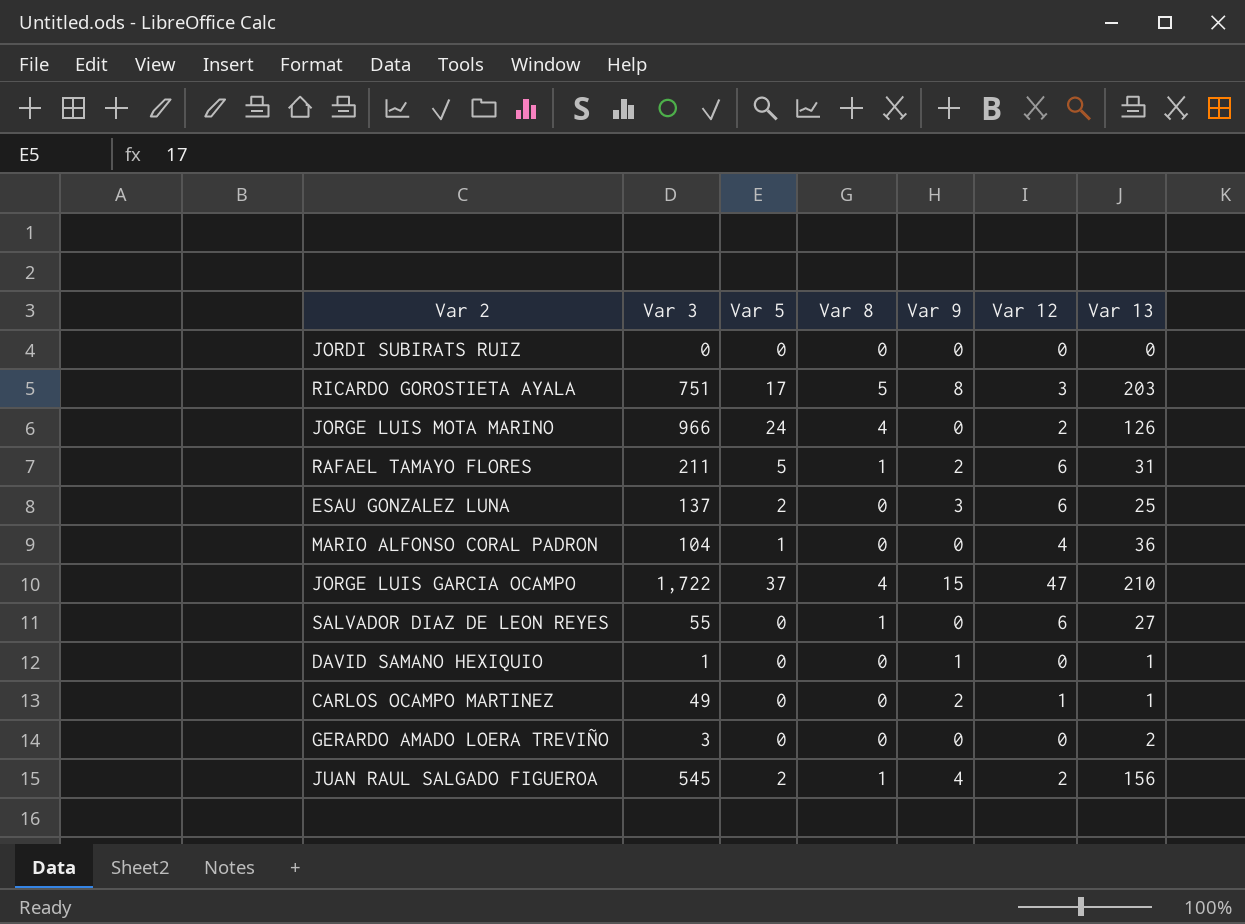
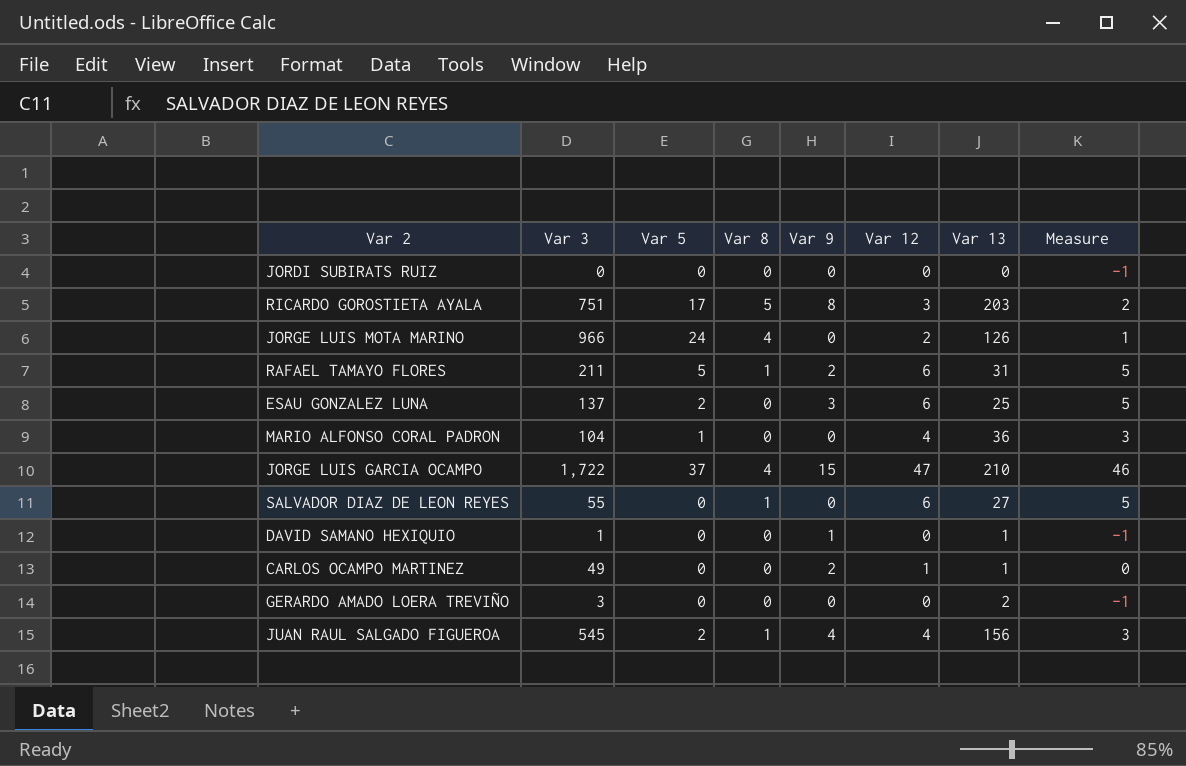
column Measure | formula: none -> [Var 12] - 1
JUAN RAUL SALGADO FIGUEROA | Var 12: 2 -> 4

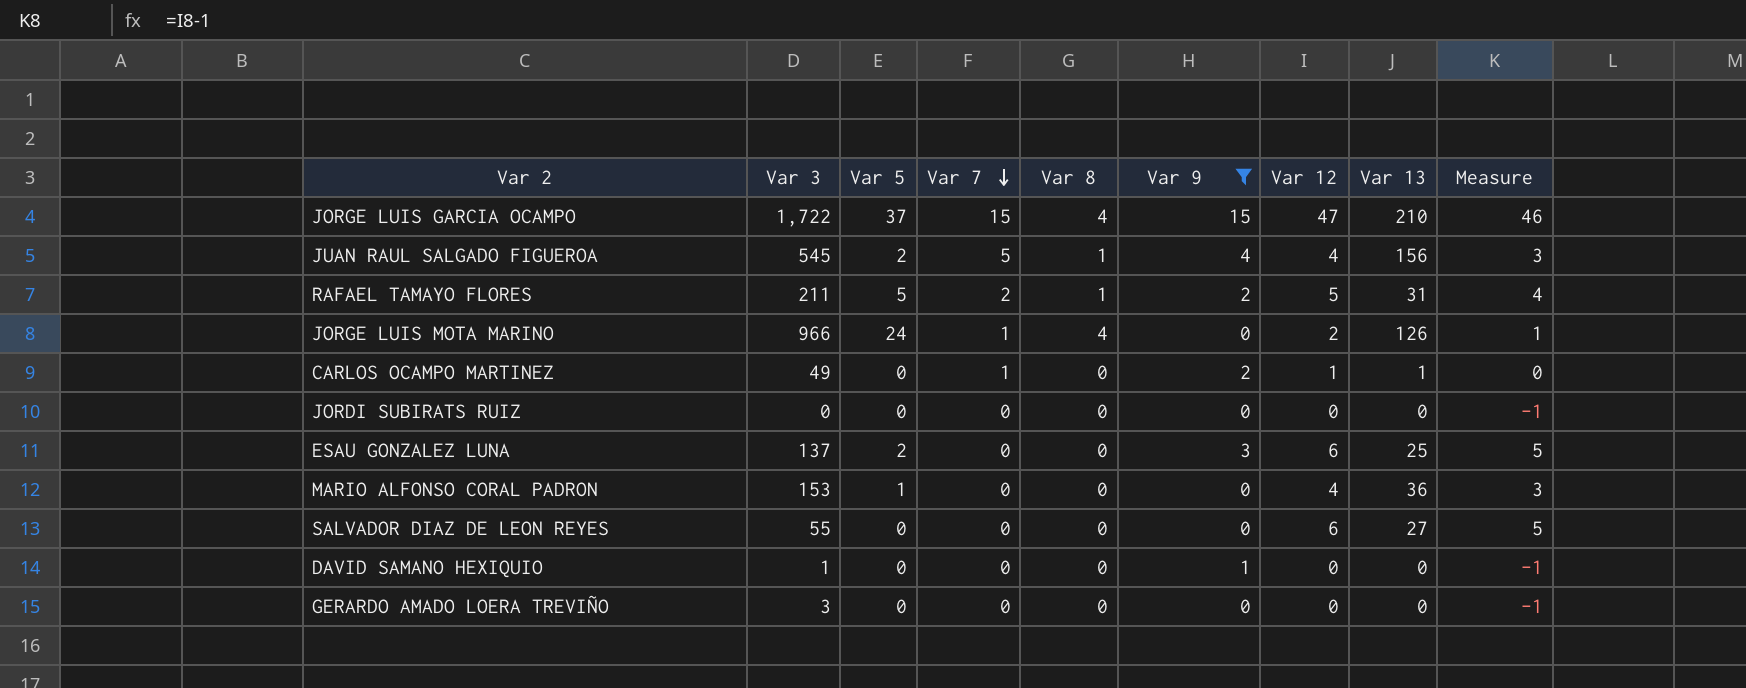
filter: none -> Var 9 != 8
row order: none -> Var 7 descending
column Var 7 | position: none -> 4
RAFAEL TAMAYO FLORES | Var 12: 6 -> 5
RAFAEL TAMAYO FLORES | Measure: 5 -> 4
MARIO ALFONSO CORAL PADRON | Var 3: 104 -> 153
SALVADOR DIAZ DE LEON REYES | Var 8: 1 -> 0
DAVID SAMANO HEXIQUIO | Var 13: 1 -> 0
GERARDO AMADO LOERA TREVIÑO | Var 13: 2 -> 0

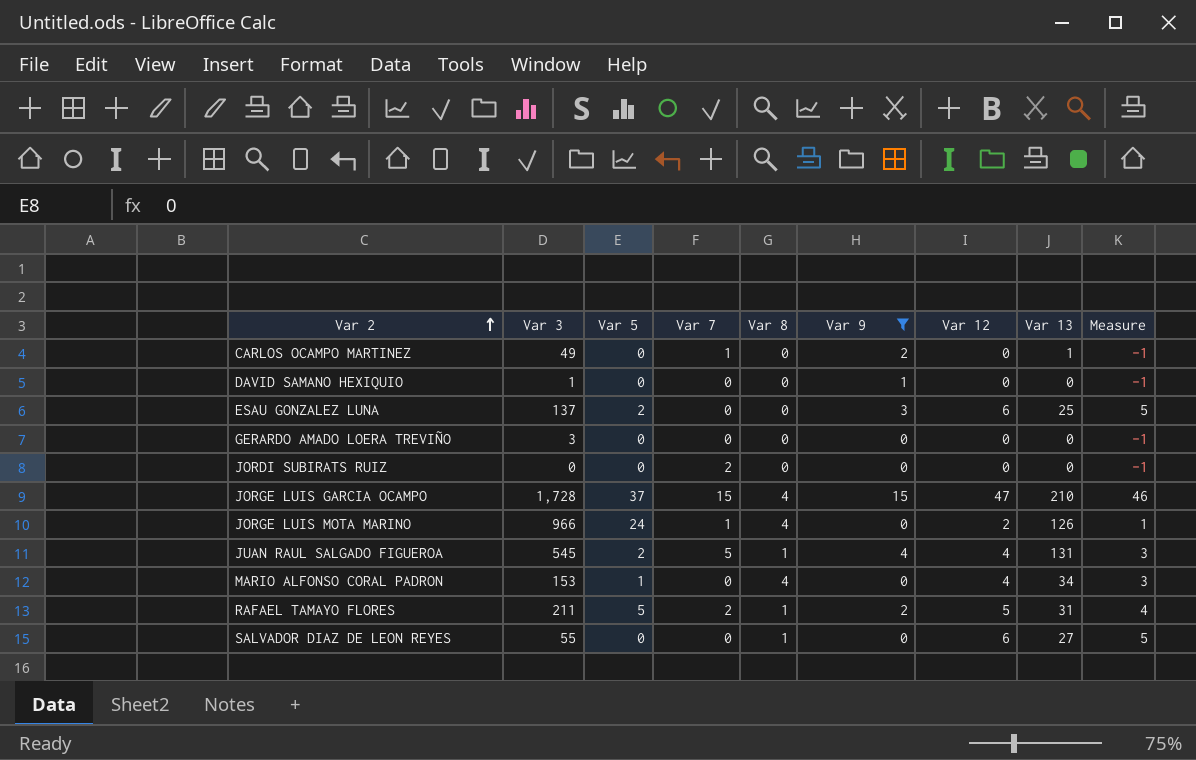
row order: Var 7 descending -> Var 2 ascending
CARLOS OCAMPO MARTINEZ | Var 12: 1 -> 0
CARLOS OCAMPO MARTINEZ | Measure: 0 -> -1
JORDI SUBIRATS RUIZ | Var 7: 0 -> 2
JORGE LUIS GARCIA OCAMPO | Var 3: 1,722 -> 1,728
JUAN RAUL SALGADO FIGUEROA | Var 13: 156 -> 131
MARIO ALFONSO CORAL PADRON | Var 8: 0 -> 4
MARIO ALFONSO CORAL PADRON | Var 13: 36 -> 34
SALVADOR DIAZ DE LEON REYES | Var 8: 0 -> 1

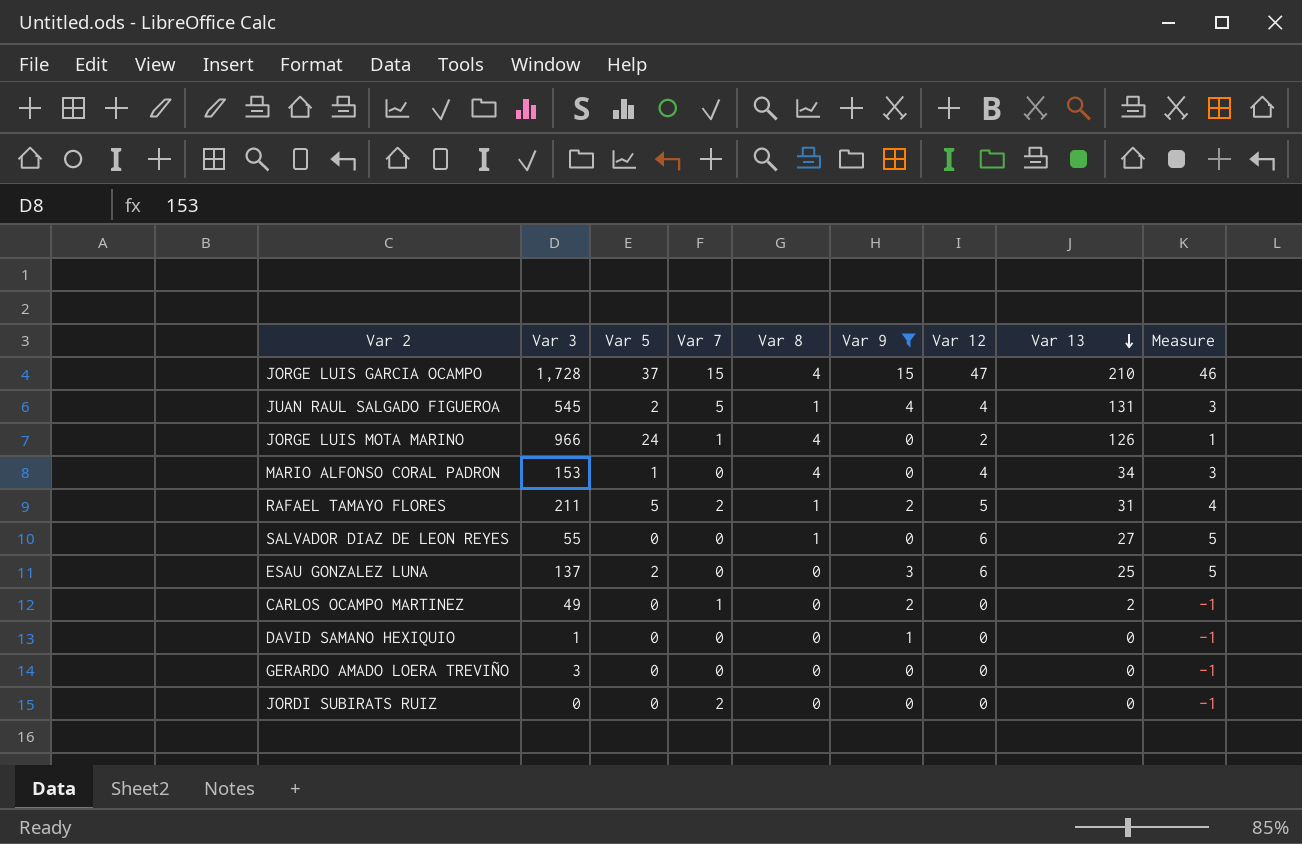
row order: Var 2 ascending -> Var 13 descending
CARLOS OCAMPO MARTINEZ | Var 13: 1 -> 2

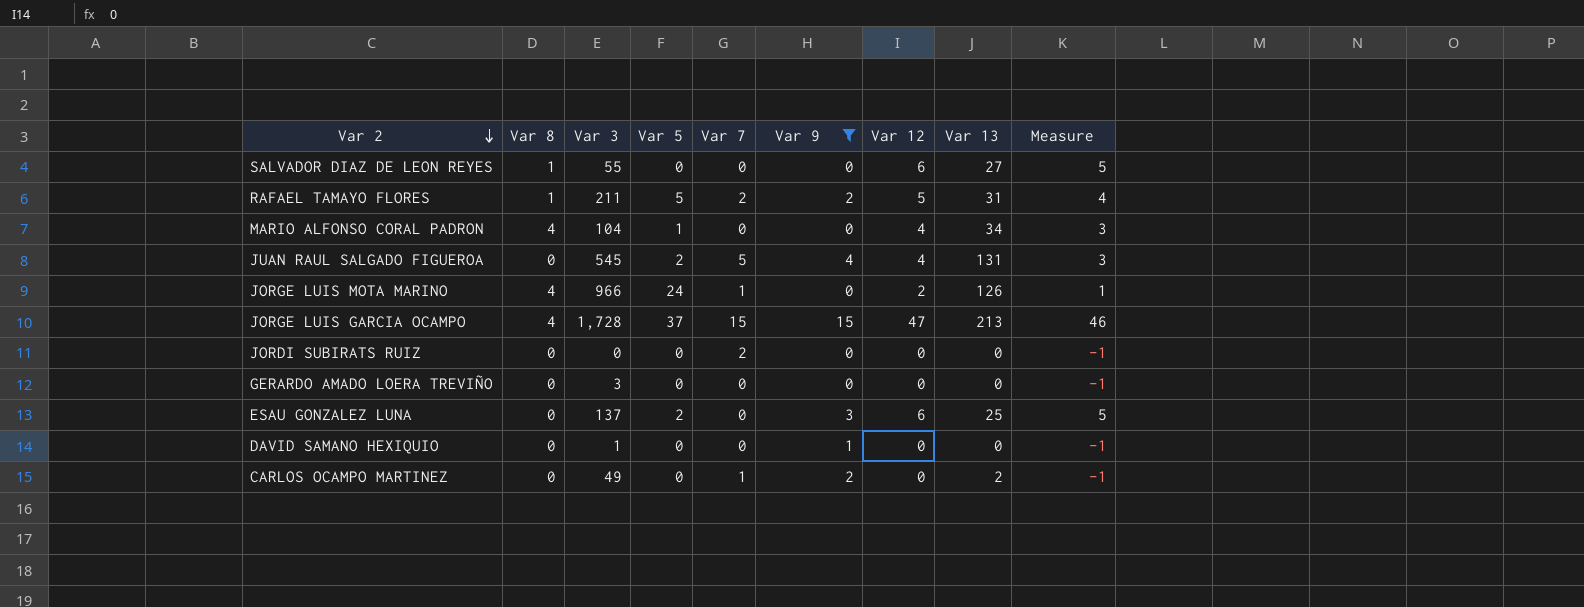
row order: Var 13 descending -> Var 2 descending
column Var 8 | position: 5 -> 2
MARIO ALFONSO CORAL PADRON | Var 3: 153 -> 104
JUAN RAUL SALGADO FIGUEROA | Var 8: 1 -> 0
JORGE LUIS GARCIA OCAMPO | Var 13: 210 -> 213

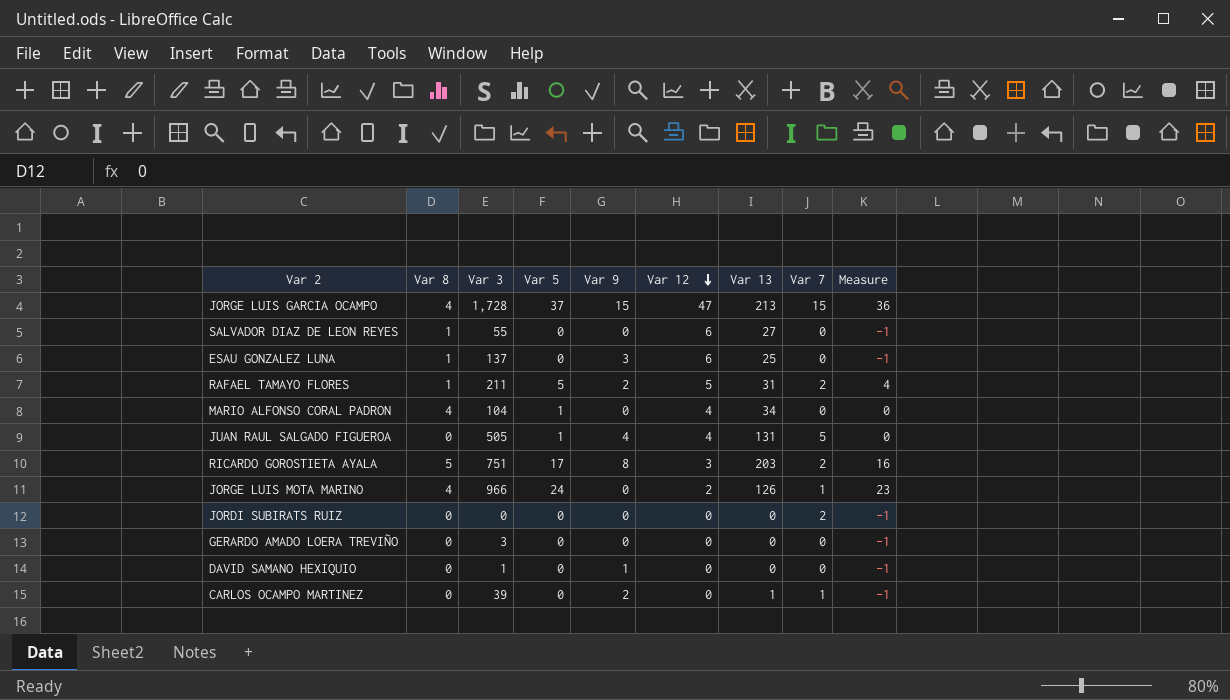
filter: Var 9 != 8 -> none
row order: Var 2 descending -> Var 12 descending
column Var 7 | position: 5 -> 8
column Measure | formula: [Var 12] - 1 -> [Var 5] - 1
ESAU GONZALEZ LUNA | Var 8: 0 -> 1
ESAU GONZALEZ LUNA | Var 5: 2 -> 0
JUAN RAUL SALGADO FIGUEROA | Var 3: 545 -> 505
JUAN RAUL SALGADO FIGUEROA | Var 5: 2 -> 1
CARLOS OCAMPO MARTINEZ | Var 3: 49 -> 39
CARLOS OCAMPO MARTINEZ | Var 13: 2 -> 1

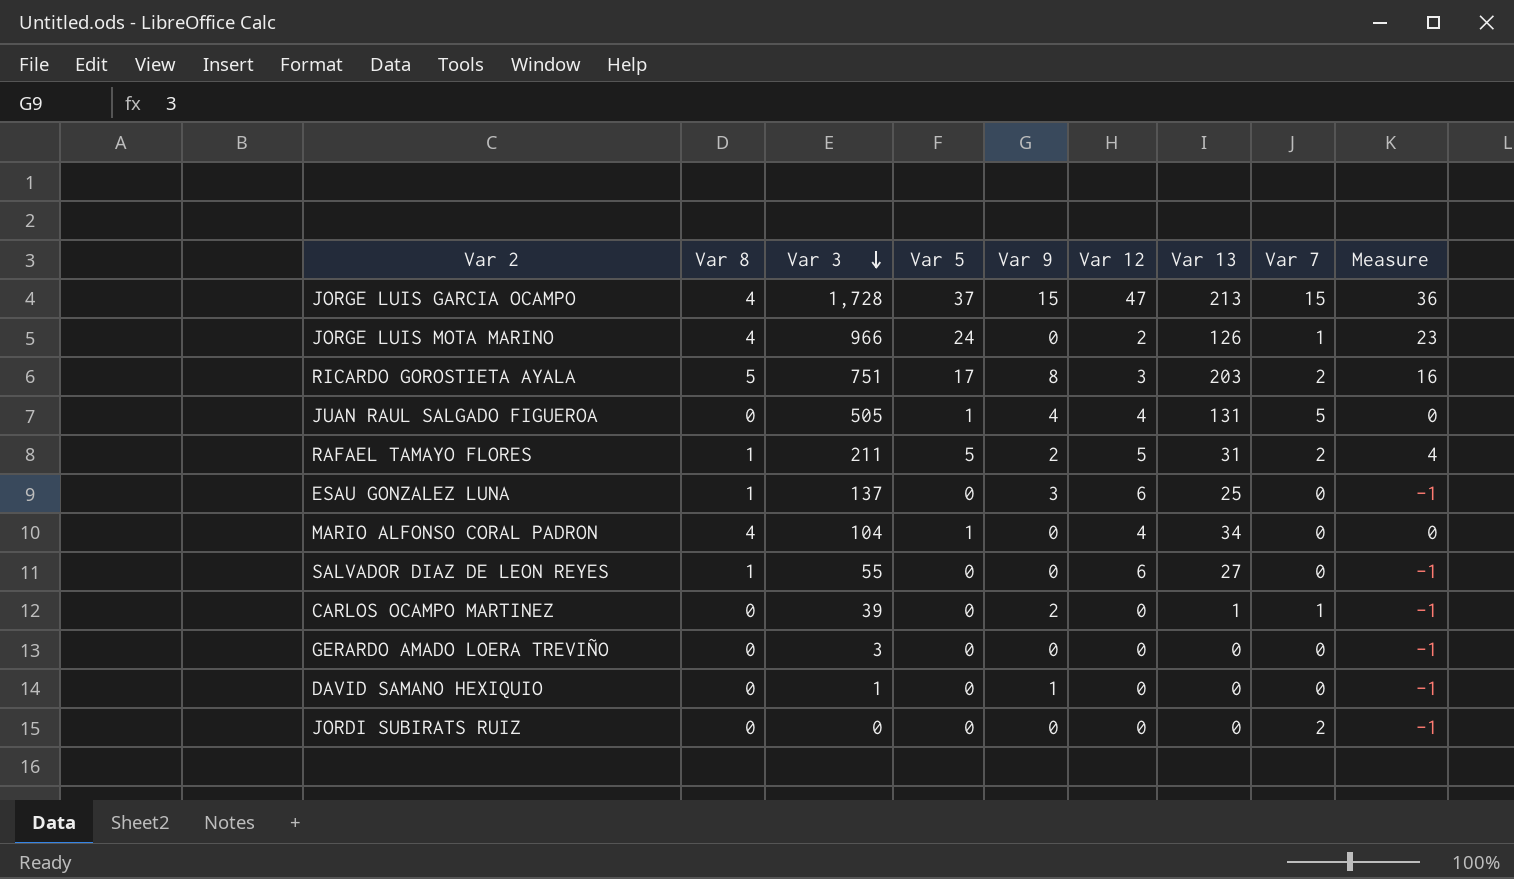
row order: Var 12 descending -> Var 3 descending

